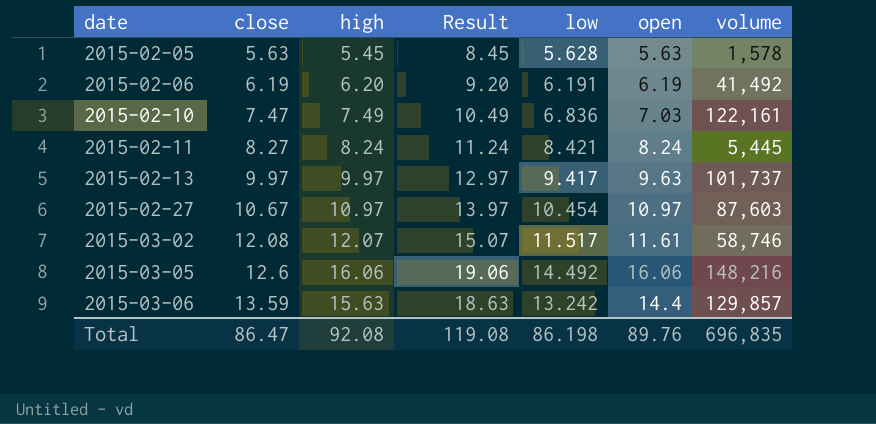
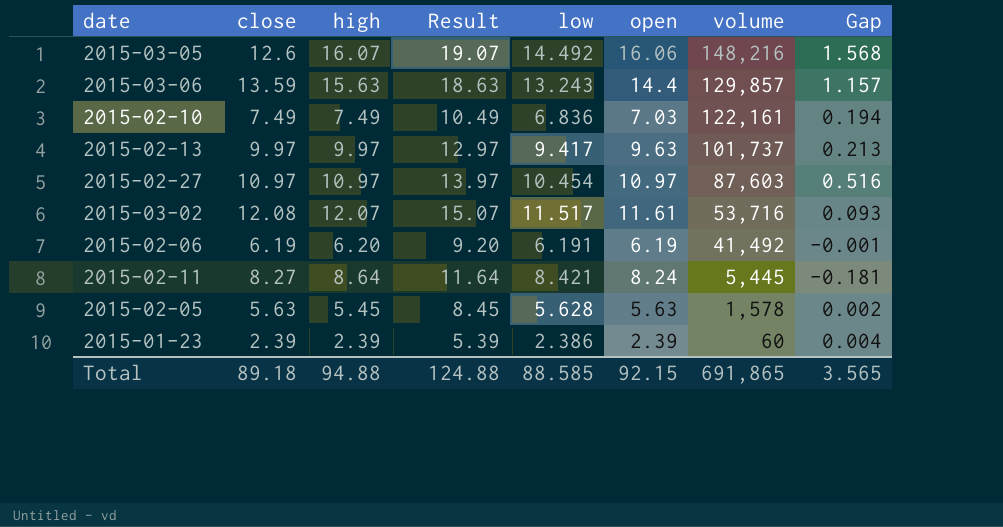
row order: date ascending -> volume descending
column Gap | formula: none -> [open] - [low]
2015-03-05 | high: 16.06 -> 16.07
2015-03-05 | Result: 19.06 -> 19.07
2015-03-06 | low: 13.242 -> 13.243
2015-02-10 | close: 7.47 -> 7.49
2015-02-27 | close: 10.67 -> 10.97
2015-03-02 | volume: 58,746 -> 53,716
2015-02-11 | high: 8.24 -> 8.64
2015-02-11 | Result: 11.24 -> 11.64
row 2015-01-23: none -> 2.39 | 2.39 | 5.39 | 2.386 | 2.39 | 60 | 0.004
Total | close: 86.47 -> 89.18
Total | high: 92.08 -> 94.88
Total | Result: 119.08 -> 124.88
Total | low: 86.198 -> 88.585
Total | open: 89.76 -> 92.15
Total | volume: 696,835 -> 691,865

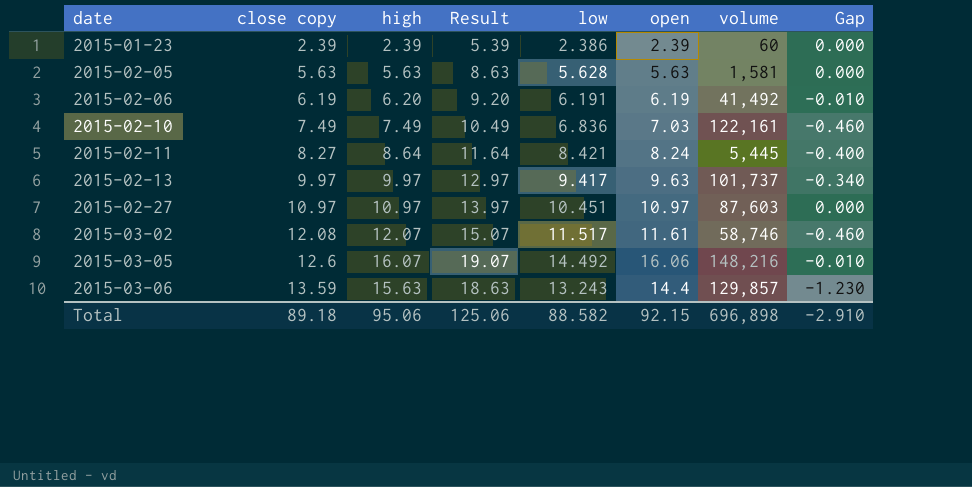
row order: volume descending -> date ascending
column name: close -> close copy
column Gap | formula: [open] - [low] -> [open] - [high]
2015-02-05 | high: 5.45 -> 5.63
2015-02-05 | Result: 8.45 -> 8.63
2015-02-05 | volume: 1,578 -> 1,581
2015-02-27 | low: 10.454 -> 10.451
2015-03-02 | volume: 53,716 -> 58,746
Total | high: 94.88 -> 95.06
Total | Result: 124.88 -> 125.06
Total | low: 88.585 -> 88.582
Total | volume: 691,865 -> 696,898
Total | Gap: 3.565 -> -2.910

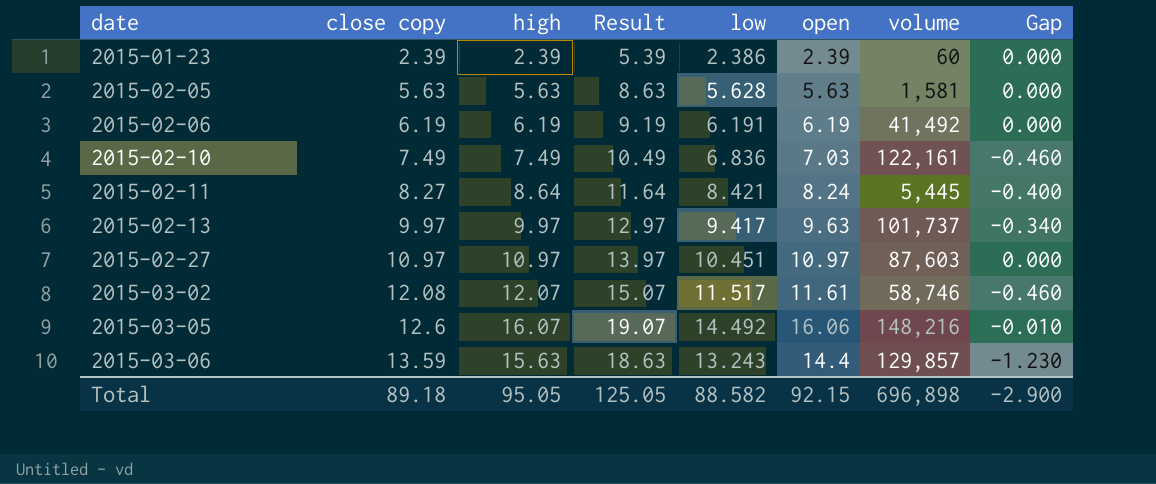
2015-02-06 | high: 6.20 -> 6.19
2015-02-06 | Result: 9.20 -> 9.19
2015-02-06 | Gap: -0.010 -> 0.000
Total | high: 95.06 -> 95.05
Total | Result: 125.06 -> 125.05
Total | Gap: -2.910 -> -2.900

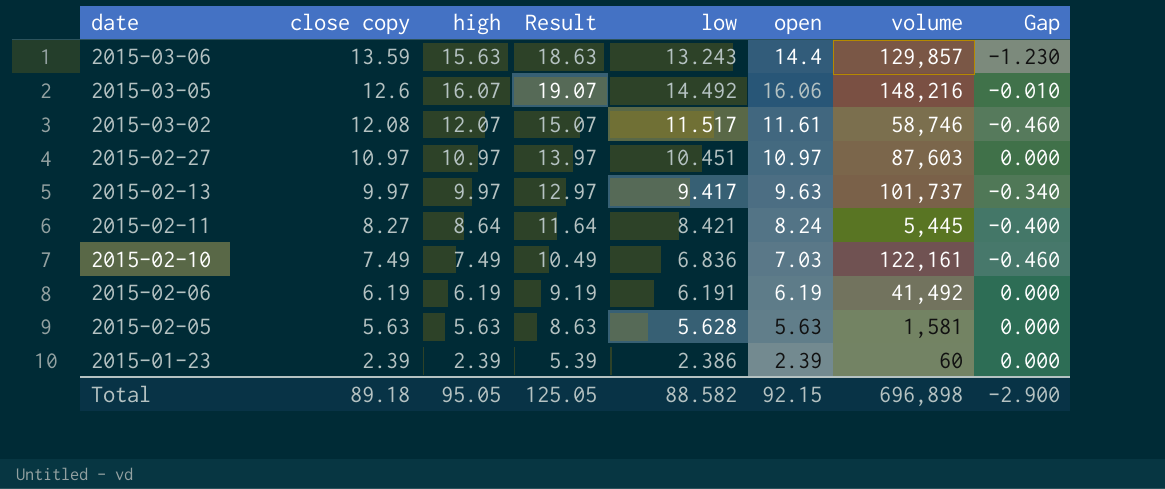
row order: date ascending -> date descending

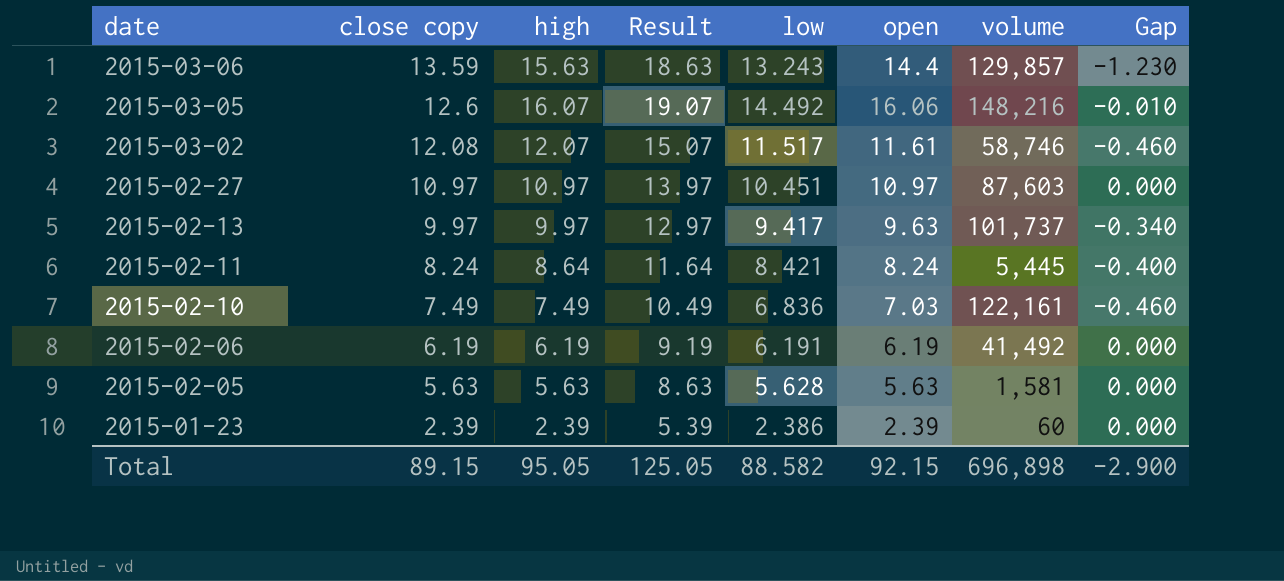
2015-02-11 | close copy: 8.27 -> 8.24
Total | close copy: 89.18 -> 89.15

